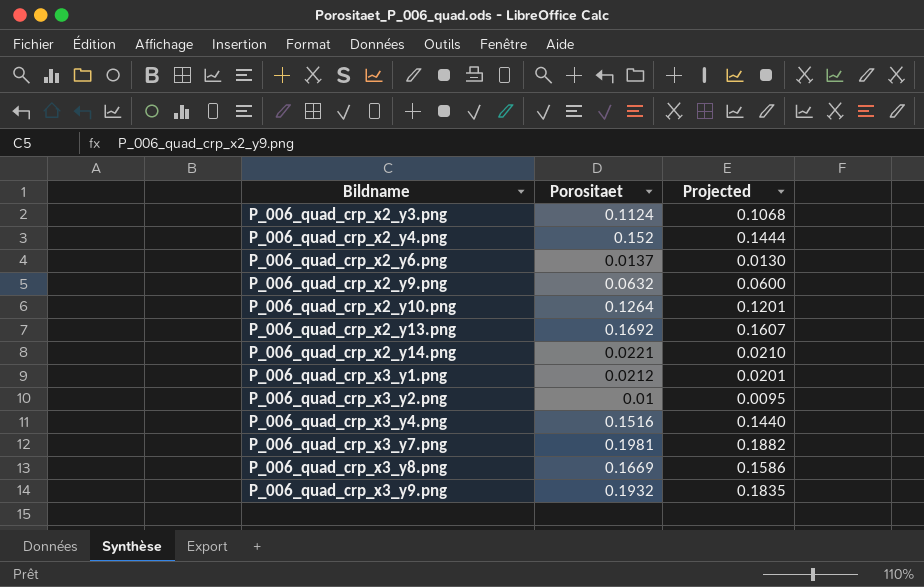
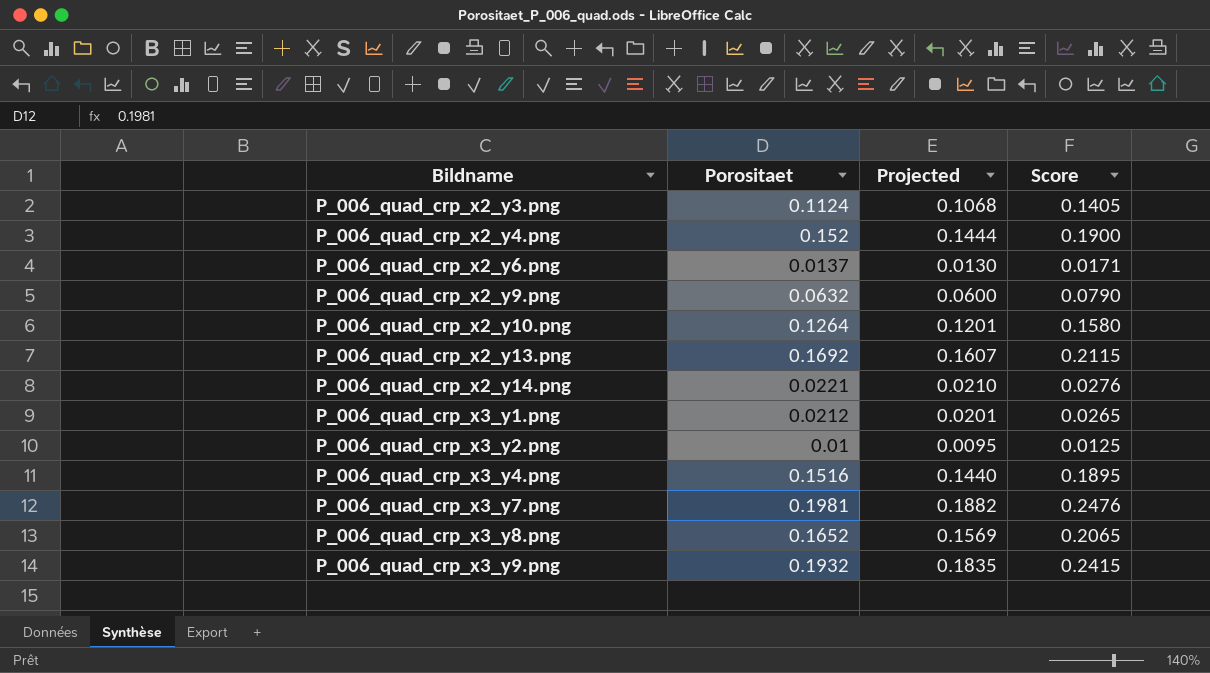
column Score | formula: none -> [Porositaet] * 1.25
P_006_quad_crp_x3_y8.png | Porositaet: 0.1669 -> 0.1652
P_006_quad_crp_x3_y8.png | Projected: 0.1586 -> 0.1569

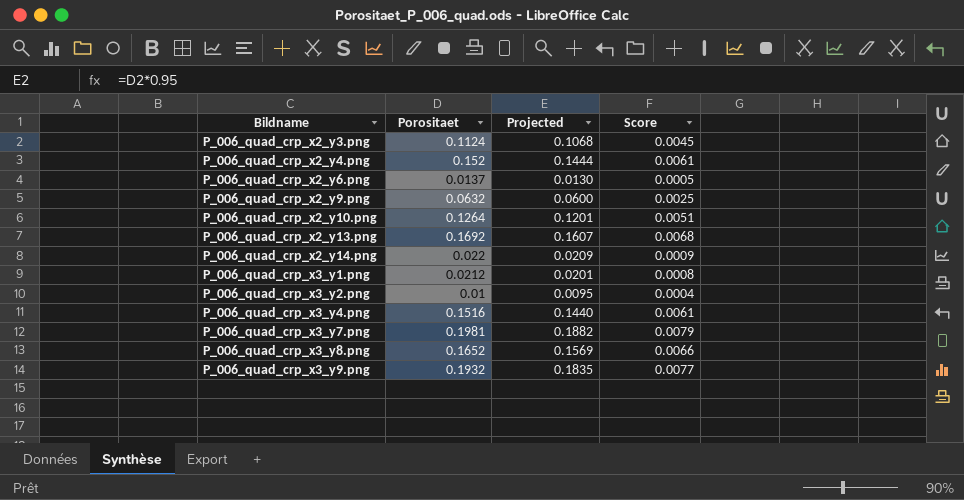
column Score | formula: [Porositaet] * 1.25 -> [Porositaet] * 0.04
P_006_quad_crp_x2_y14.png | Porositaet: 0.0221 -> 0.022
P_006_quad_crp_x2_y14.png | Projected: 0.0210 -> 0.0209

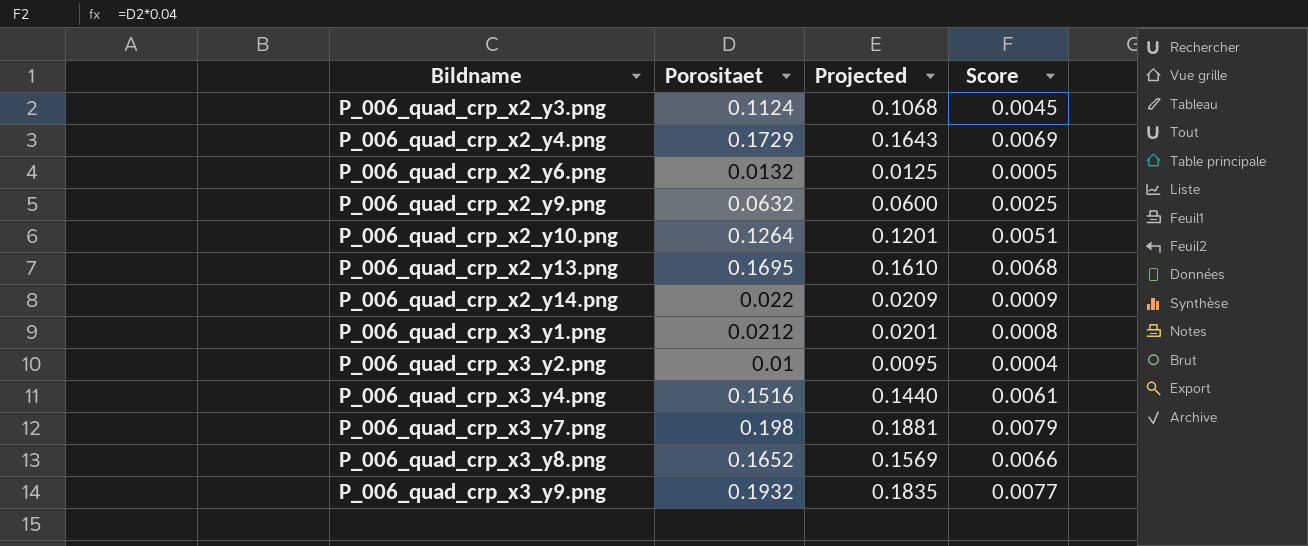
P_006_quad_crp_x2_y4.png | Porositaet: 0.152 -> 0.1729
P_006_quad_crp_x2_y4.png | Projected: 0.1444 -> 0.1643
P_006_quad_crp_x2_y4.png | Score: 0.0061 -> 0.0069
P_006_quad_crp_x2_y6.png | Porositaet: 0.0137 -> 0.0132
P_006_quad_crp_x2_y6.png | Projected: 0.0130 -> 0.0125
P_006_quad_crp_x2_y13.png | Porositaet: 0.1692 -> 0.1695
P_006_quad_crp_x2_y13.png | Projected: 0.1607 -> 0.1610
P_006_quad_crp_x3_y7.png | Porositaet: 0.1981 -> 0.198
P_006_quad_crp_x3_y7.png | Projected: 0.1882 -> 0.1881

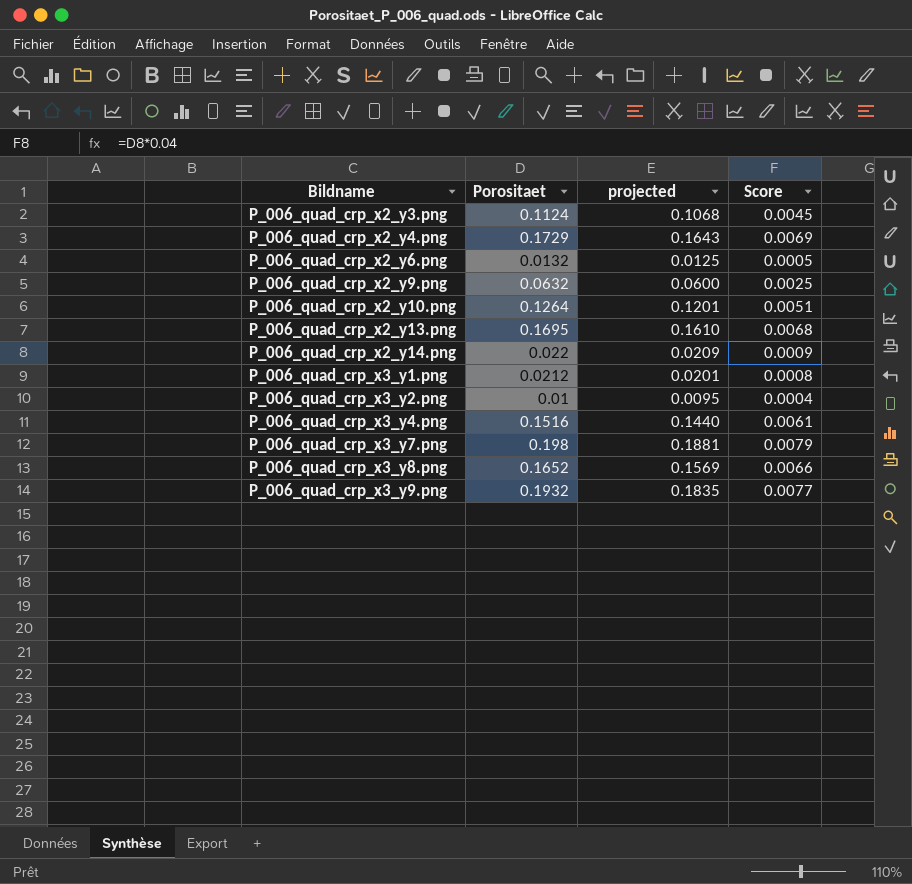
column name: Projected -> projected

